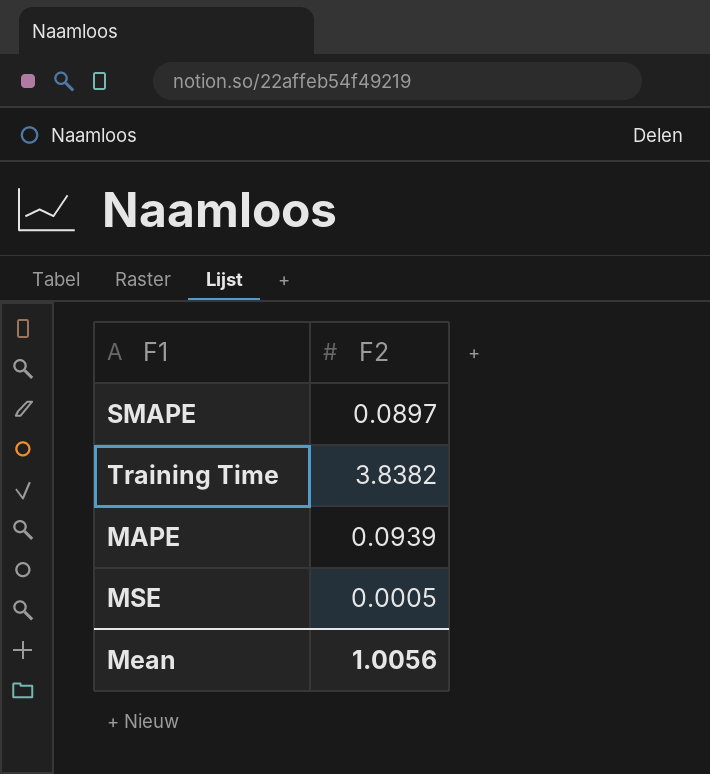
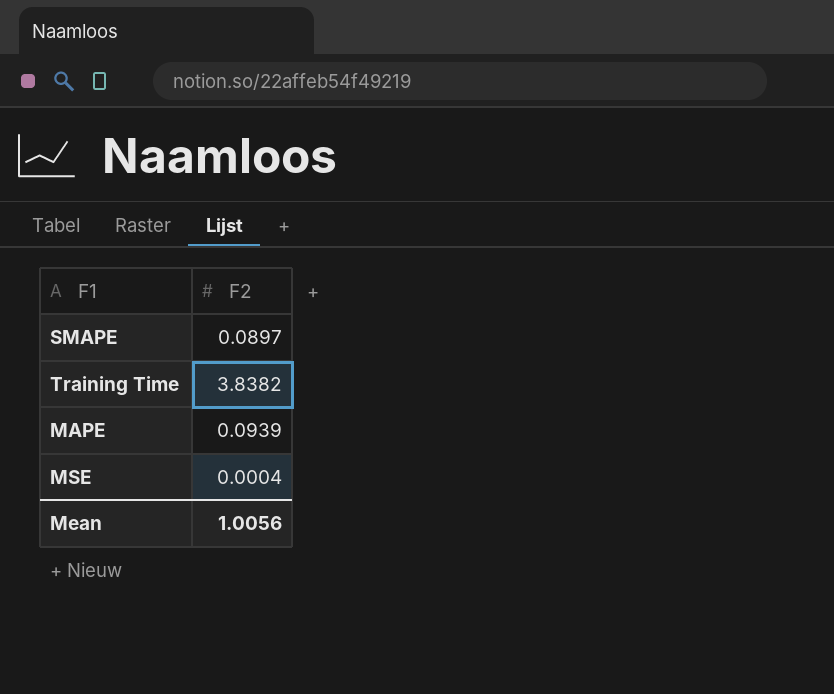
MSE | F2: 0.0005 -> 0.0004

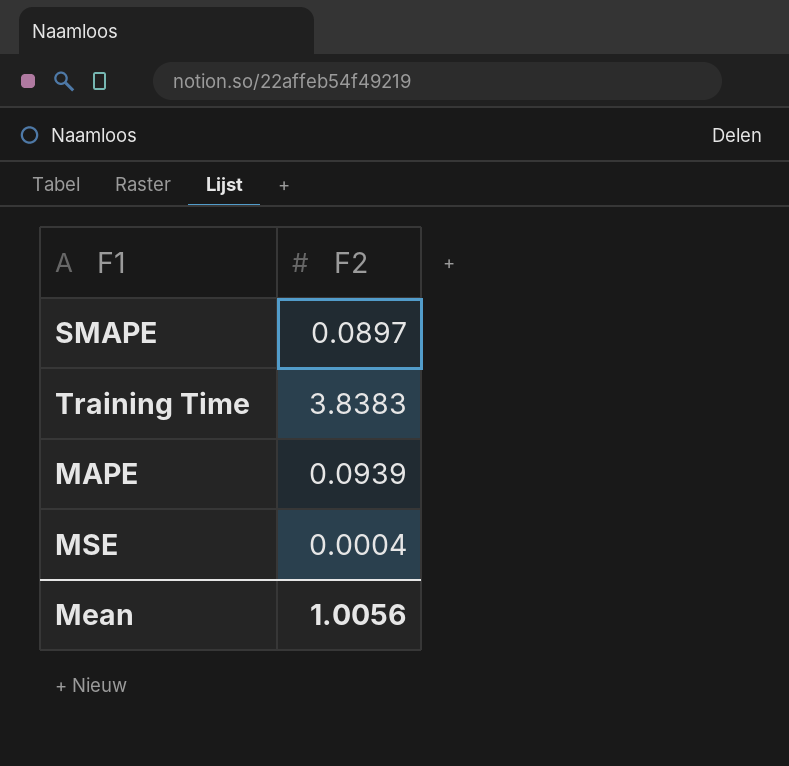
Training Time | F2: 3.8382 -> 3.8383

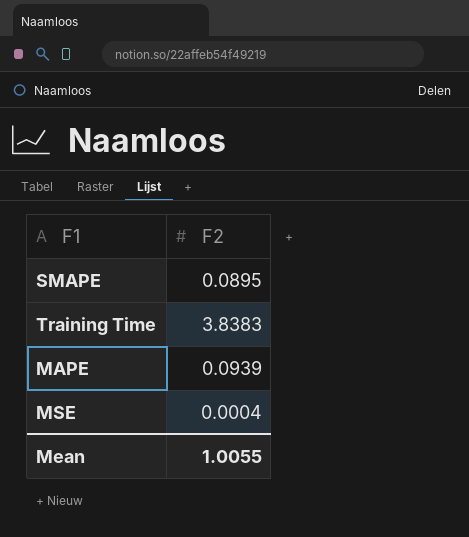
SMAPE | F2: 0.0897 -> 0.0895
Mean | F2: 1.0056 -> 1.0055

